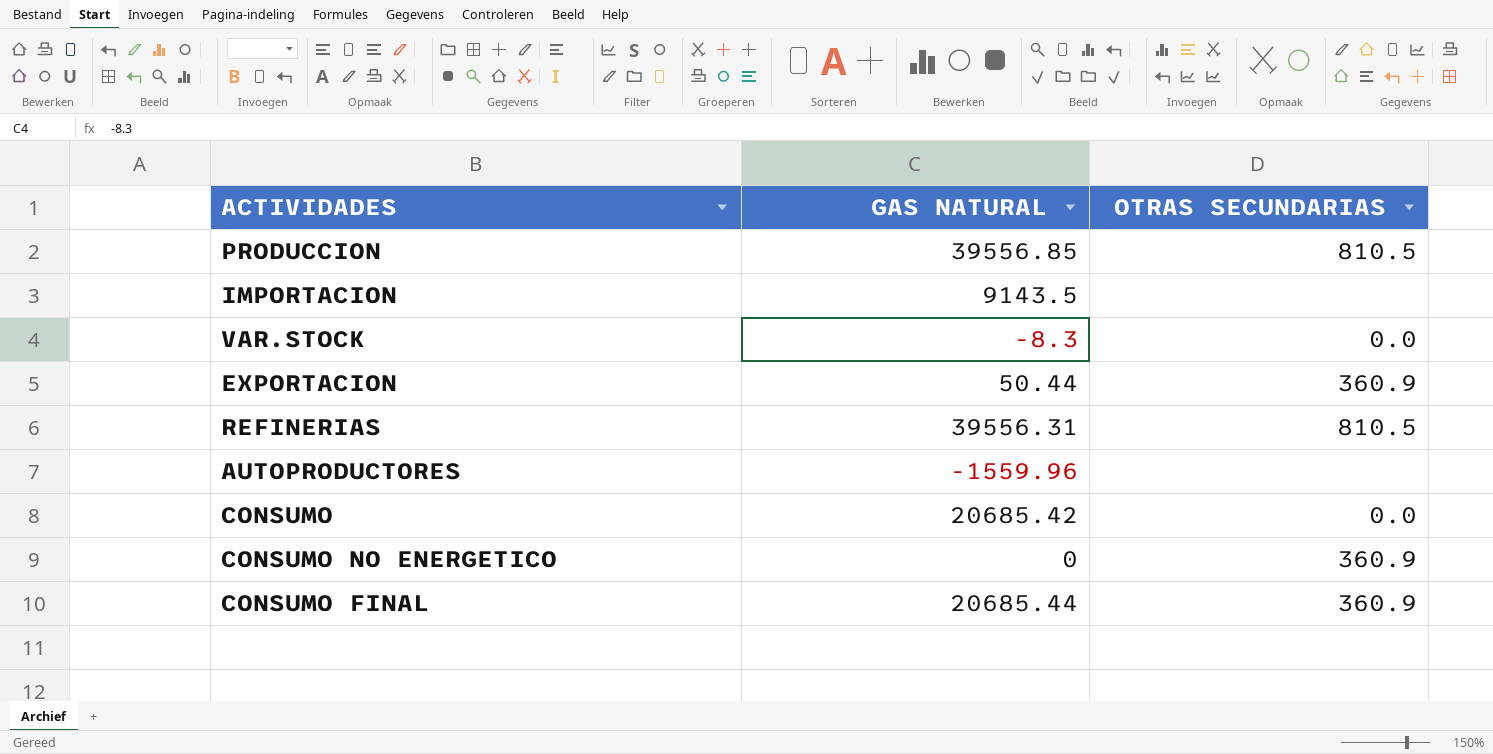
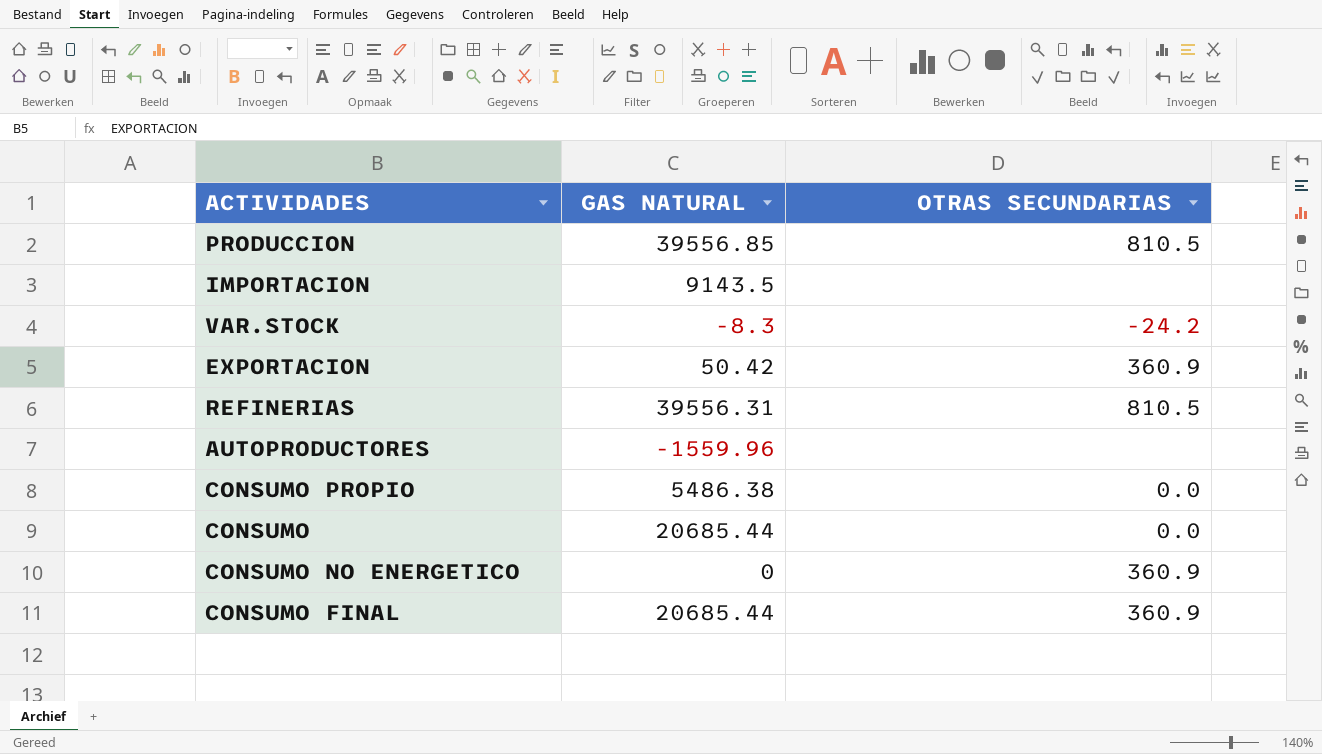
VAR.STOCK | OTRAS SECUNDARIAS: 0.0 -> -24.2
EXPORTACION | GAS NATURAL: 50.44 -> 50.42
row CONSUMO PROPIO: none -> 5486.38 | 0.0
CONSUMO | GAS NATURAL: 20685.42 -> 20685.44

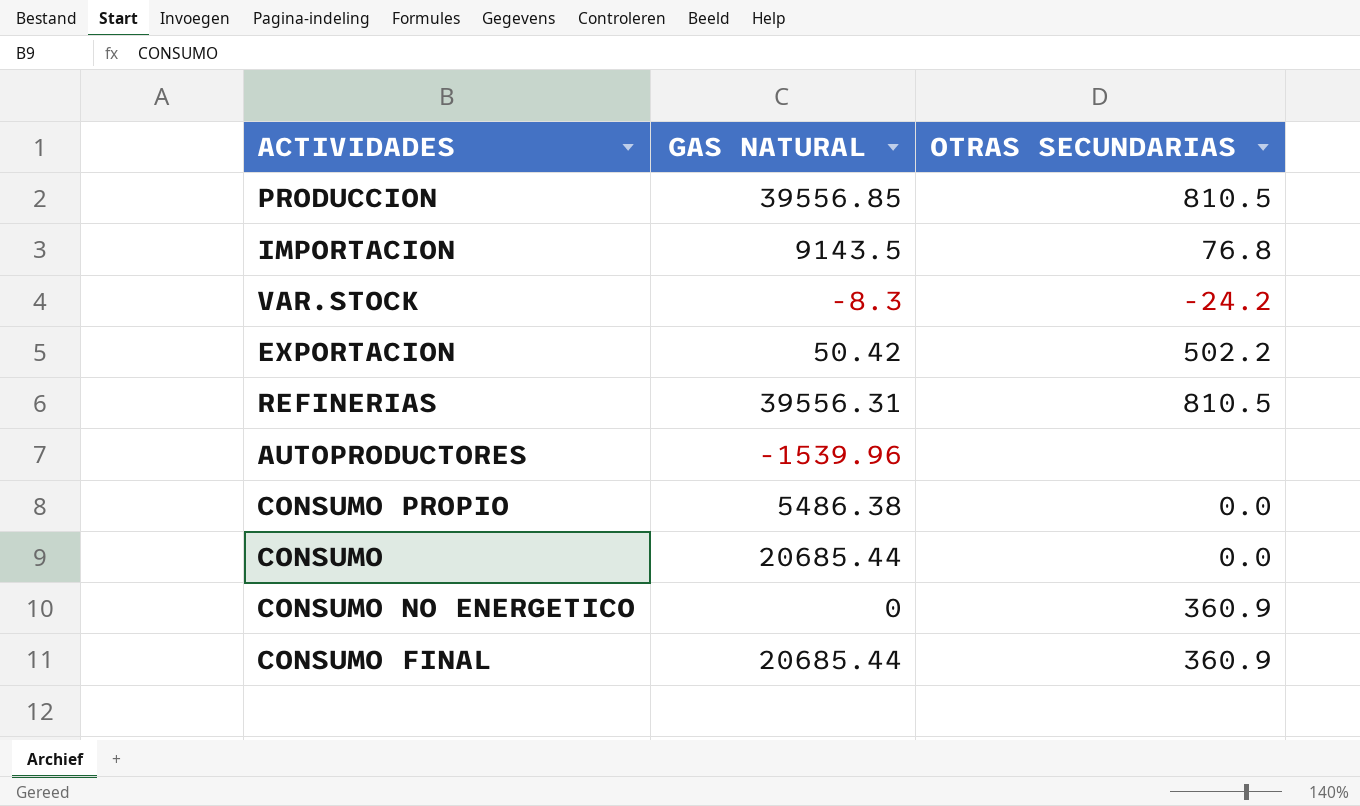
IMPORTACION | OTRAS SECUNDARIAS: none -> 76.8
EXPORTACION | OTRAS SECUNDARIAS: 360.9 -> 502.2
AUTOPRODUCTORES | GAS NATURAL: -1559.96 -> -1539.96

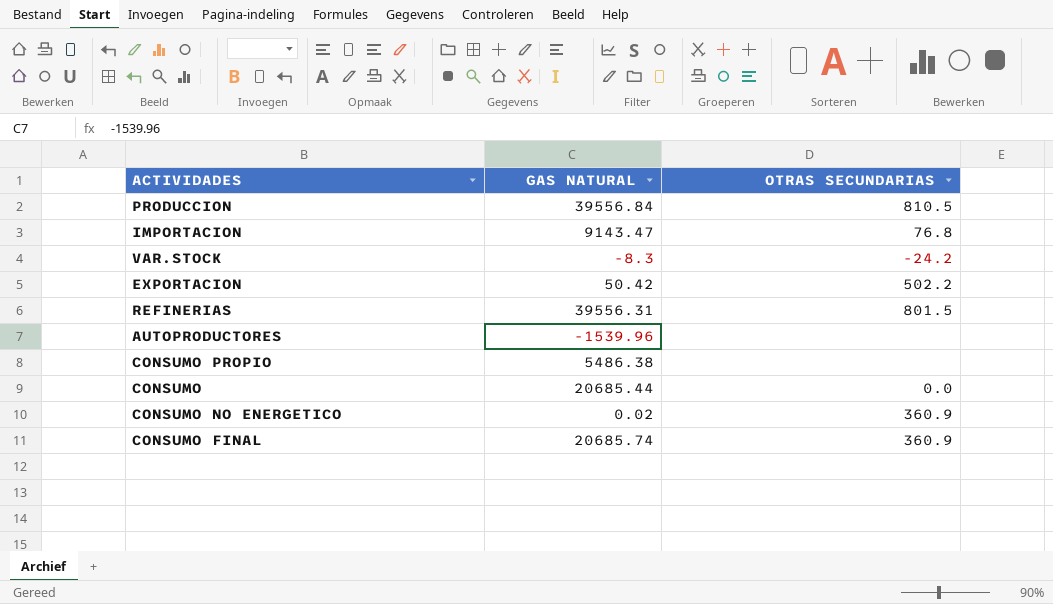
PRODUCCION | GAS NATURAL: 39556.85 -> 39556.84
IMPORTACION | GAS NATURAL: 9143.5 -> 9143.47
REFINERIAS | OTRAS SECUNDARIAS: 810.5 -> 801.5
CONSUMO PROPIO | OTRAS SECUNDARIAS: 0.0 -> none
CONSUMO NO ENERGETICO | GAS NATURAL: 0 -> 0.02
CONSUMO FINAL | GAS NATURAL: 20685.44 -> 20685.74

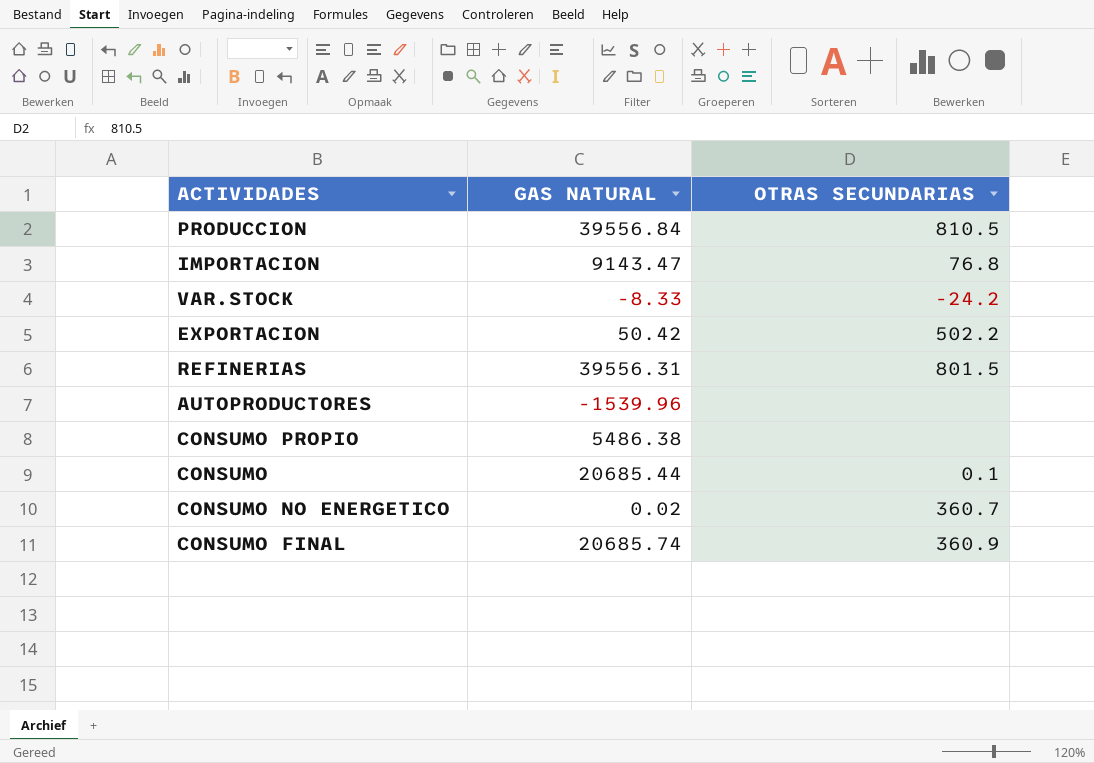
VAR.STOCK | GAS NATURAL: -8.3 -> -8.33
CONSUMO | OTRAS SECUNDARIAS: 0.0 -> 0.1
CONSUMO NO ENERGETICO | OTRAS SECUNDARIAS: 360.9 -> 360.7

